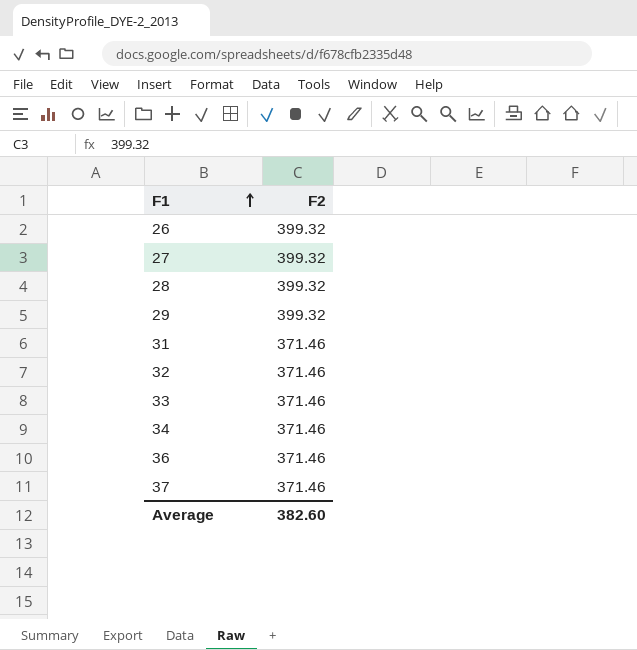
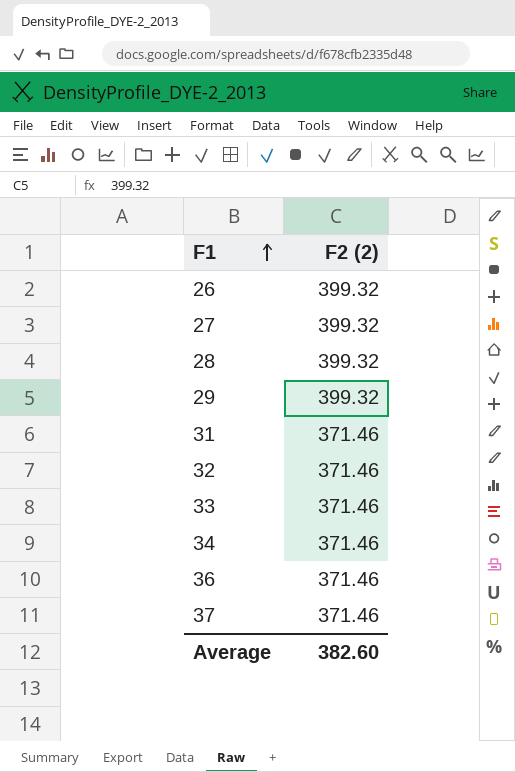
column name: F2 -> F2 (2)

